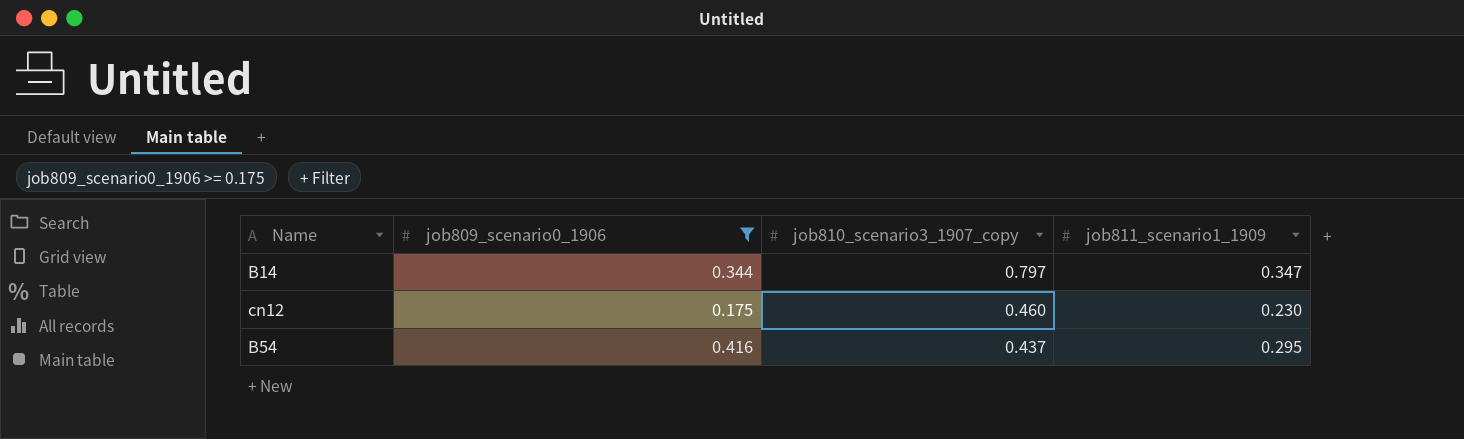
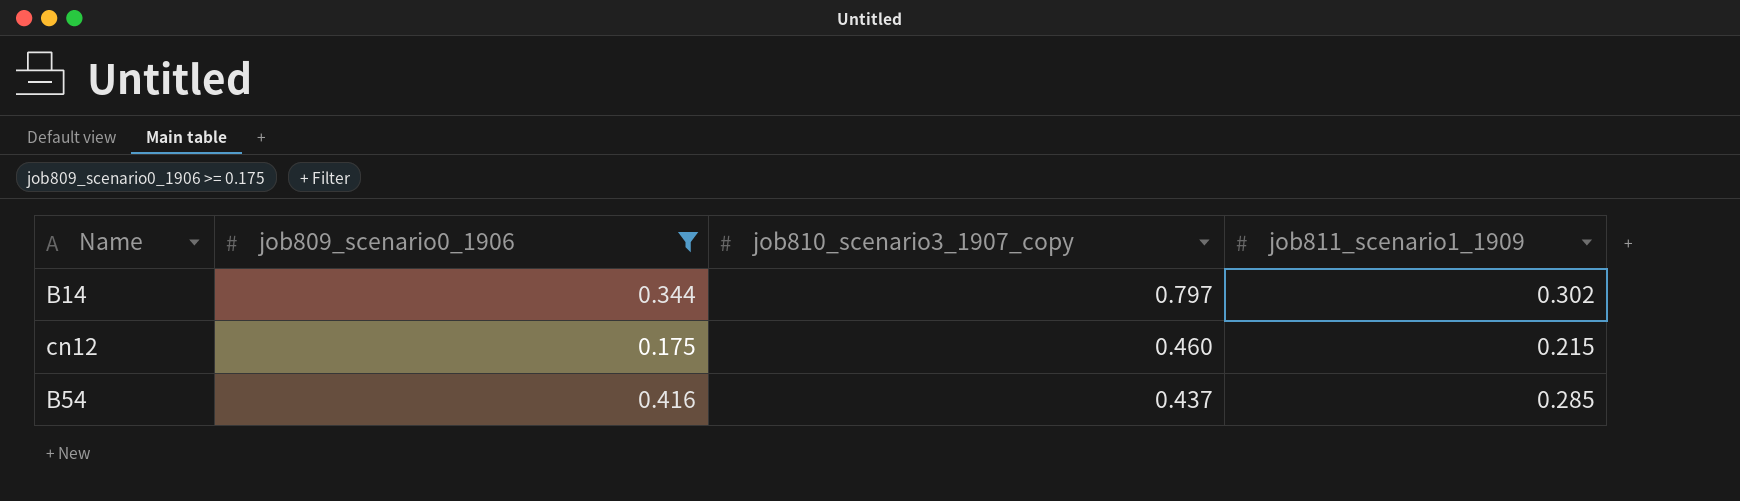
B14 | job811_scenario1_1909: 0.347 -> 0.302
cn12 | job811_scenario1_1909: 0.230 -> 0.215
B54 | job811_scenario1_1909: 0.295 -> 0.285

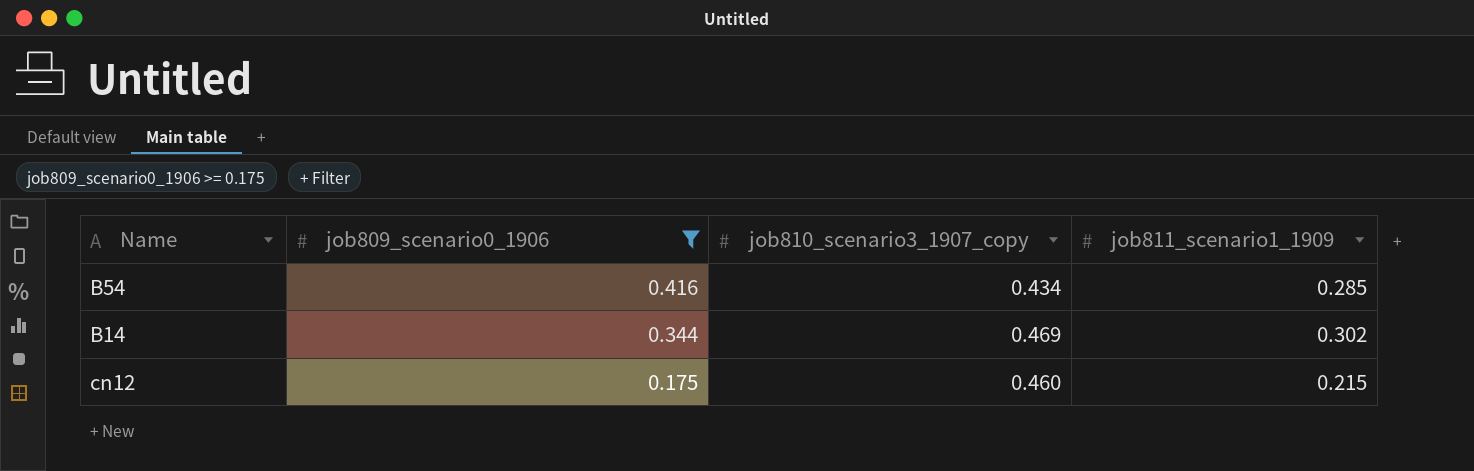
row order: job810_scenario3_1907_copy descending -> job809_scenario0_1906 descending
B54 | job810_scenario3_1907_copy: 0.437 -> 0.434
B14 | job810_scenario3_1907_copy: 0.797 -> 0.469

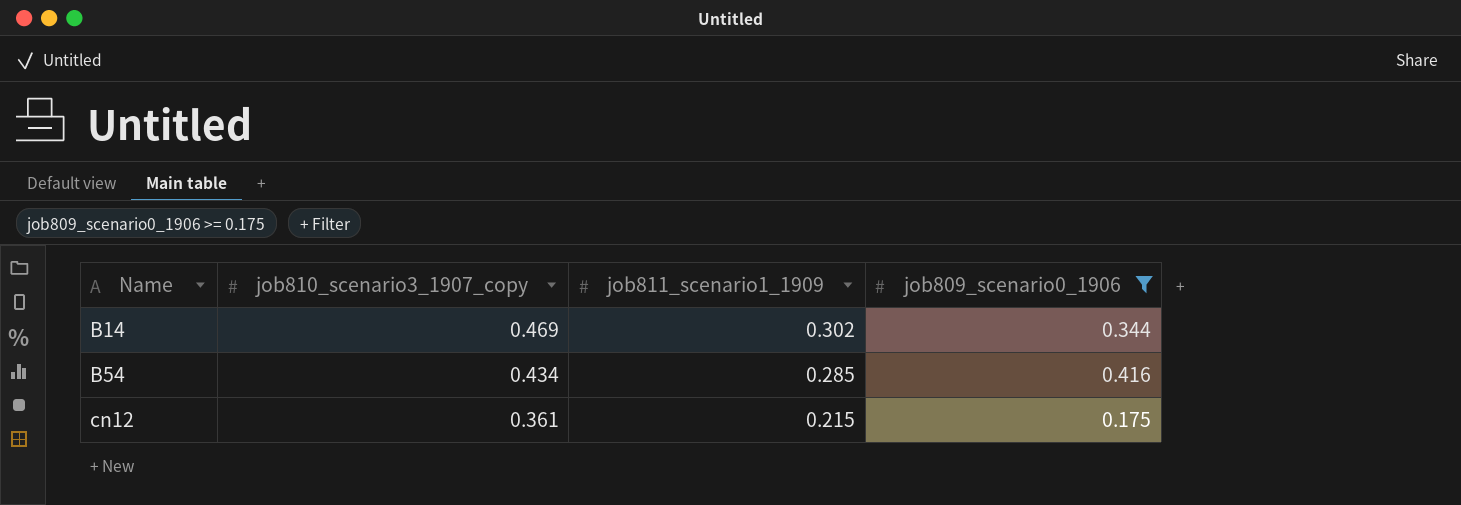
row order: job809_scenario0_1906 descending -> Name ascending
column job809_scenario0_1906 | position: 2 -> 4
cn12 | job810_scenario3_1907_copy: 0.460 -> 0.361

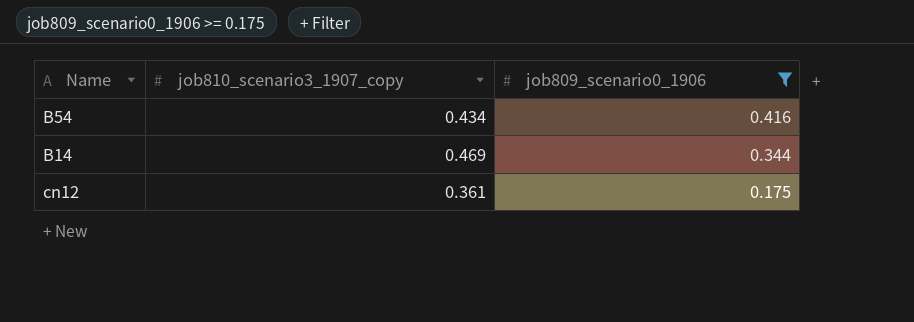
row order: Name ascending -> job809_scenario0_1906 descending
column job811_scenario1_1909 | position: 3 -> none

